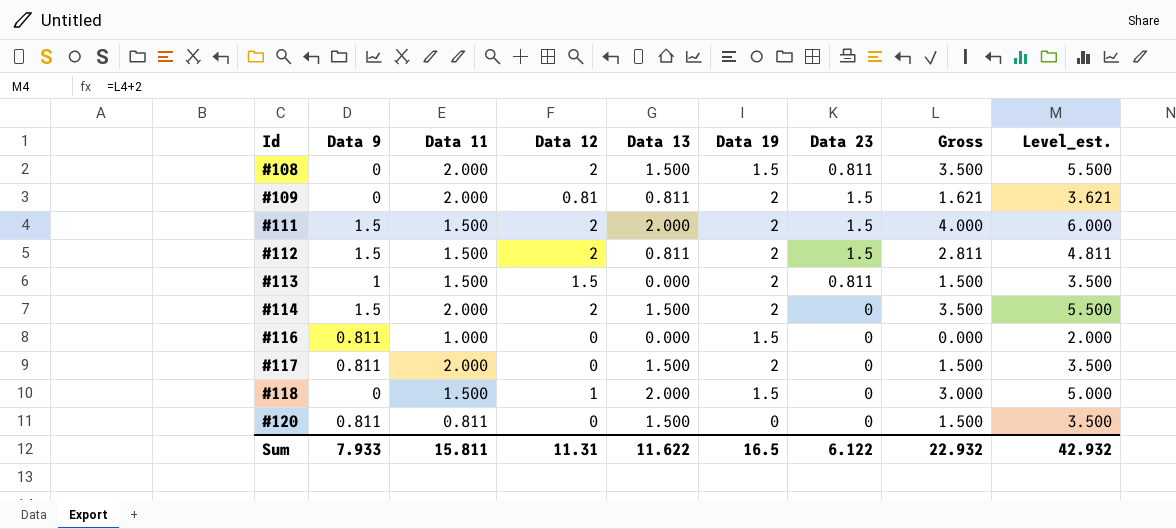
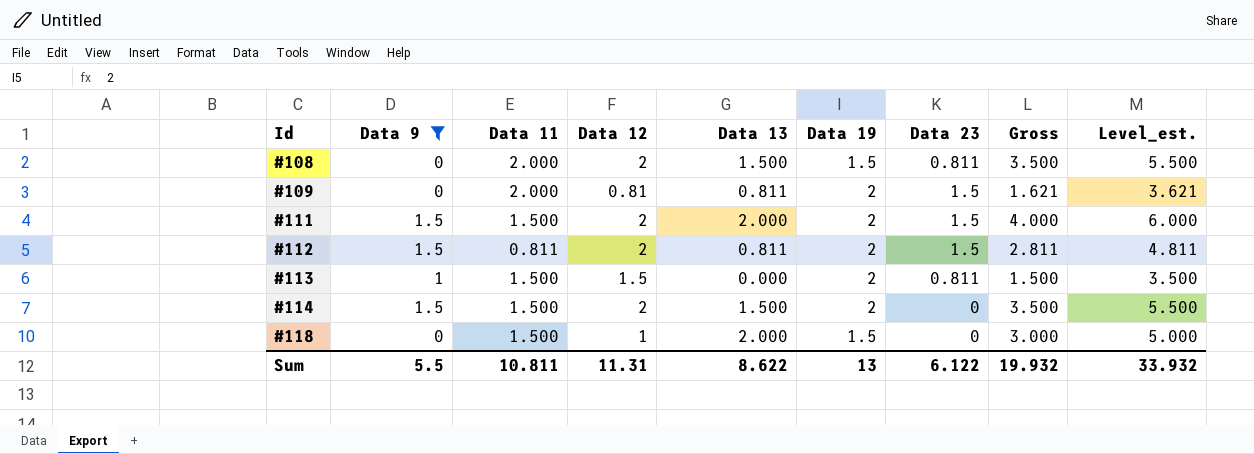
filter: none -> Data 9 != 0.811
#112 | Data 11: 1.500 -> 0.811
#114 | Data 11: 2.000 -> 1.500
Sum | Data 9: 7.933 -> 5.5
Sum | Data 11: 15.811 -> 10.811
Sum | Data 13: 11.622 -> 8.622
Sum | Data 19: 16.5 -> 13
Sum | Gross: 22.932 -> 19.932
Sum | Level_est.: 42.932 -> 33.932

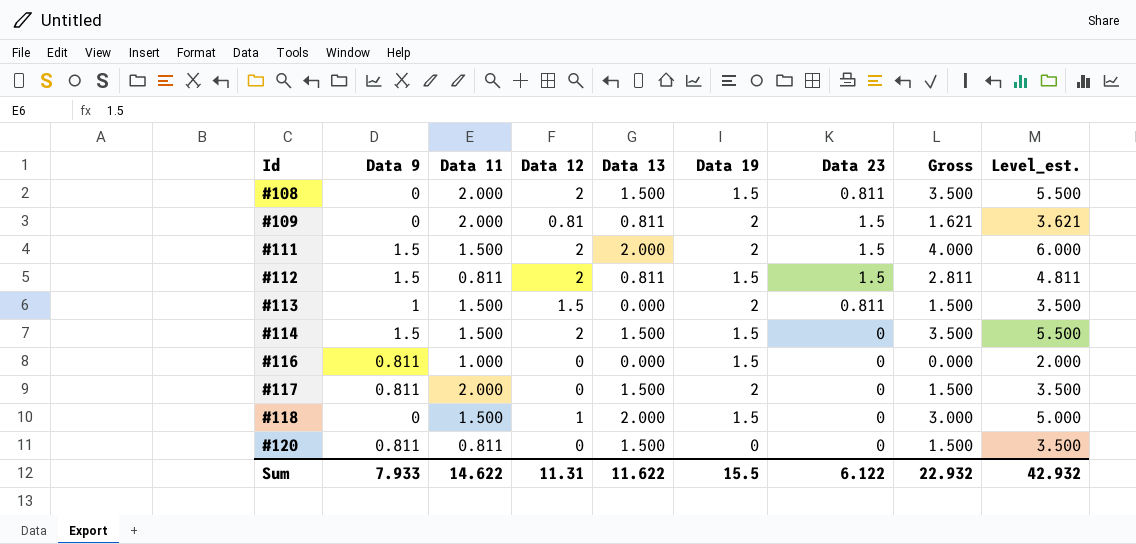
filter: Data 9 != 0.811 -> none
#112 | Data 19: 2 -> 1.5
#114 | Data 19: 2 -> 1.5
Sum | Data 9: 5.5 -> 7.933
Sum | Data 11: 10.811 -> 14.622
Sum | Data 13: 8.622 -> 11.622
Sum | Data 19: 13 -> 15.5
Sum | Gross: 19.932 -> 22.932
Sum | Level_est.: 33.932 -> 42.932

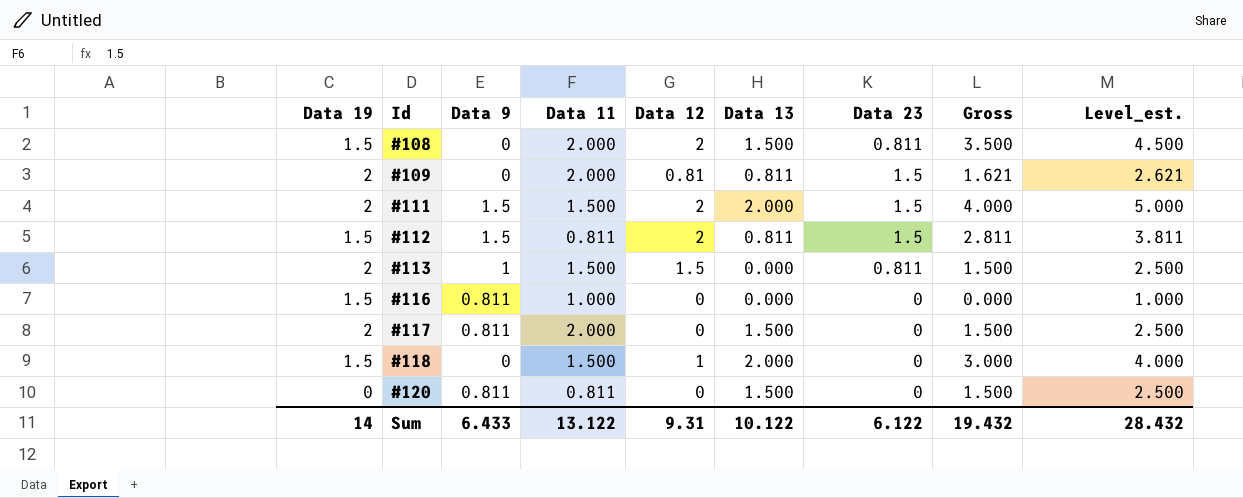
column Data 19 | position: 6 -> 1
column Level_est. | formula: [Gross] + 2 -> [Gross] + 1
row #114: 1.5 | 1.500 | 2 | 1.500 | 1.5 | 0 | 3.500 | 5.500 -> none
Sum | Data 19: 15.5 -> 14
Sum | Data 9: 7.933 -> 6.433
Sum | Data 11: 14.622 -> 13.122
Sum | Data 12: 11.31 -> 9.31
Sum | Data 13: 11.622 -> 10.122
Sum | Gross: 22.932 -> 19.432
Sum | Level_est.: 42.932 -> 28.432

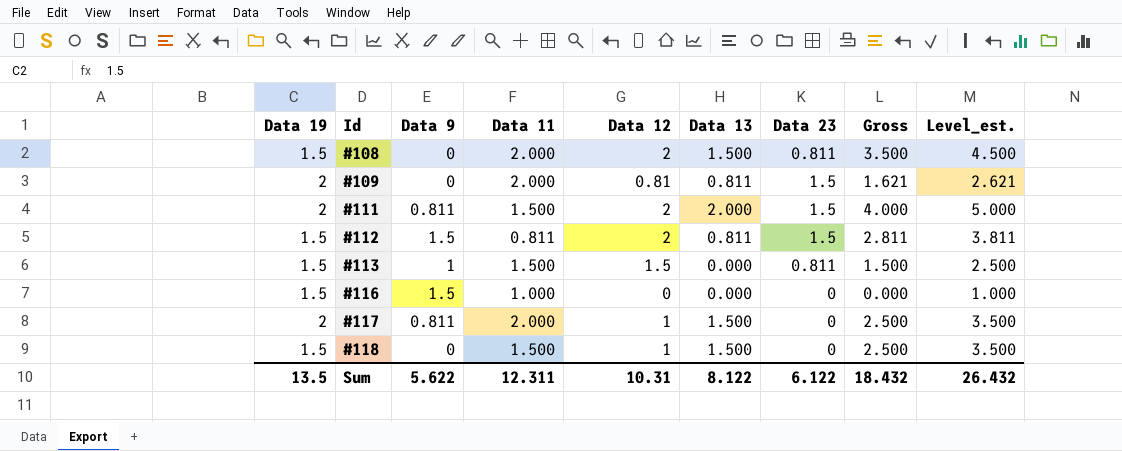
row #120: 0 | 0.811 | 0.811 | 0 | 1.500 | 0 | 1.500 | 2.500 -> none
#111 | Data 9: 1.5 -> 0.811
#113 | Data 19: 2 -> 1.5
#116 | Data 9: 0.811 -> 1.5
#117 | Data 12: 0 -> 1
#117 | Gross: 1.500 -> 2.500
#117 | Level_est.: 2.500 -> 3.500
#118 | Data 13: 2.000 -> 1.500
#118 | Gross: 3.000 -> 2.500
#118 | Level_est.: 4.000 -> 3.500
Sum | Data 19: 14 -> 13.5
Sum | Data 9: 6.433 -> 5.622
Sum | Data 11: 13.122 -> 12.311
Sum | Data 12: 9.31 -> 10.31
Sum | Data 13: 10.122 -> 8.122
Sum | Gross: 19.432 -> 18.432
Sum | Level_est.: 28.432 -> 26.432

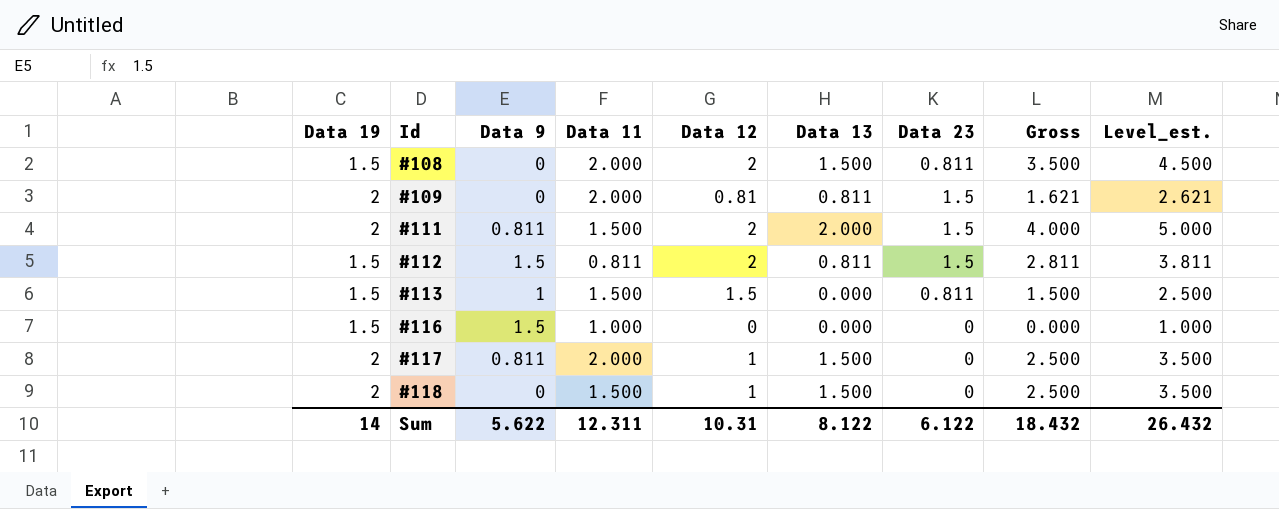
#118 | Data 19: 1.5 -> 2
Sum | Data 19: 13.5 -> 14

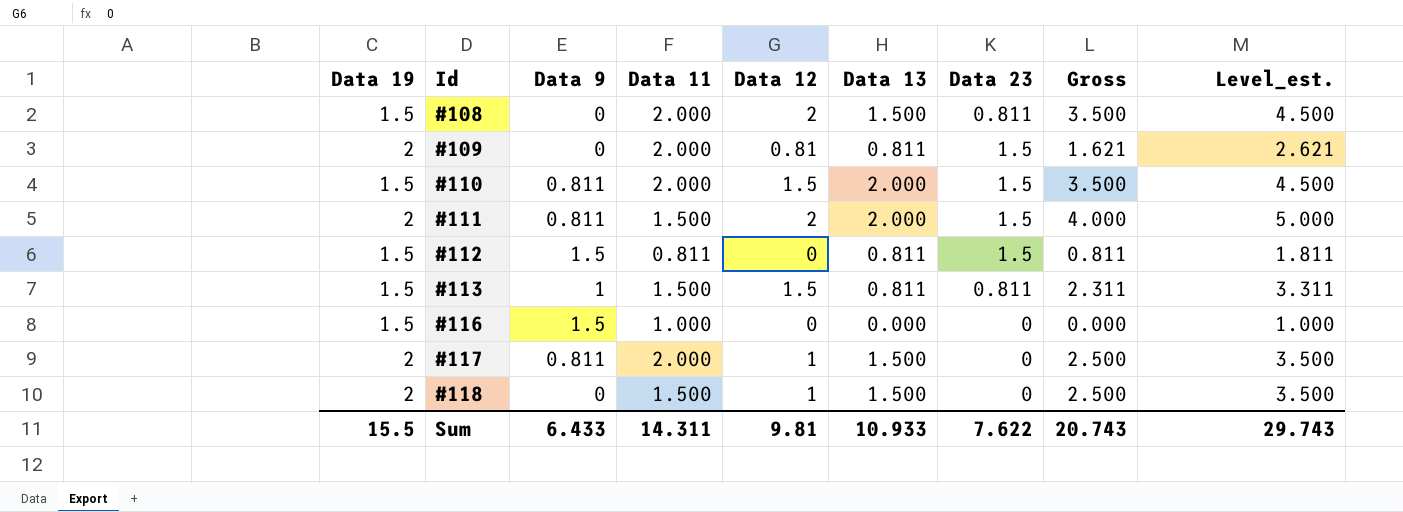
row #110: none -> 1.5 | 0.811 | 2.000 | 1.5 | 2.000 | 1.5 | 3.500 | 4.500
#112 | Data 12: 2 -> 0
#112 | Gross: 2.811 -> 0.811
#112 | Level_est.: 3.811 -> 1.811
#113 | Data 13: 0.000 -> 0.811
#113 | Gross: 1.500 -> 2.311
#113 | Level_est.: 2.500 -> 3.311
Sum | Data 19: 14 -> 15.5
Sum | Data 9: 5.622 -> 6.433
Sum | Data 11: 12.311 -> 14.311
Sum | Data 12: 10.31 -> 9.81
Sum | Data 13: 8.122 -> 10.933
Sum | Data 23: 6.122 -> 7.622
Sum | Gross: 18.432 -> 20.743
Sum | Level_est.: 26.432 -> 29.743

